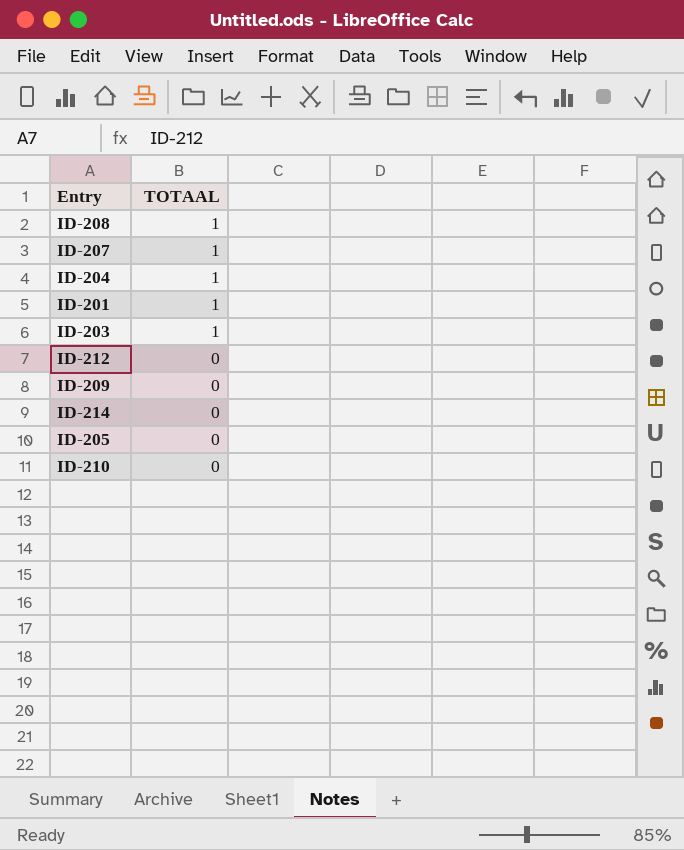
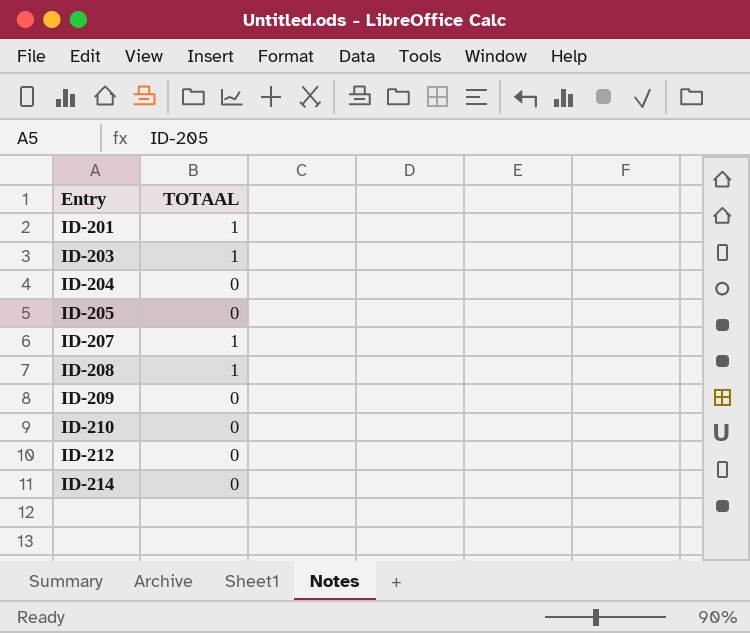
row order: TOTAAL descending -> Entry ascending
ID-204 | TOTAAL: 1 -> 0

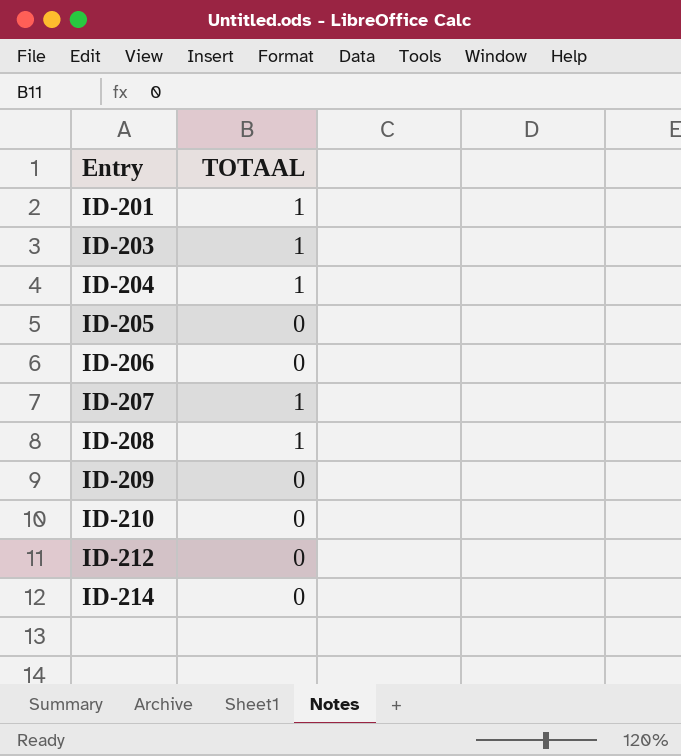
ID-204 | TOTAAL: 0 -> 1
row ID-206: none -> 0

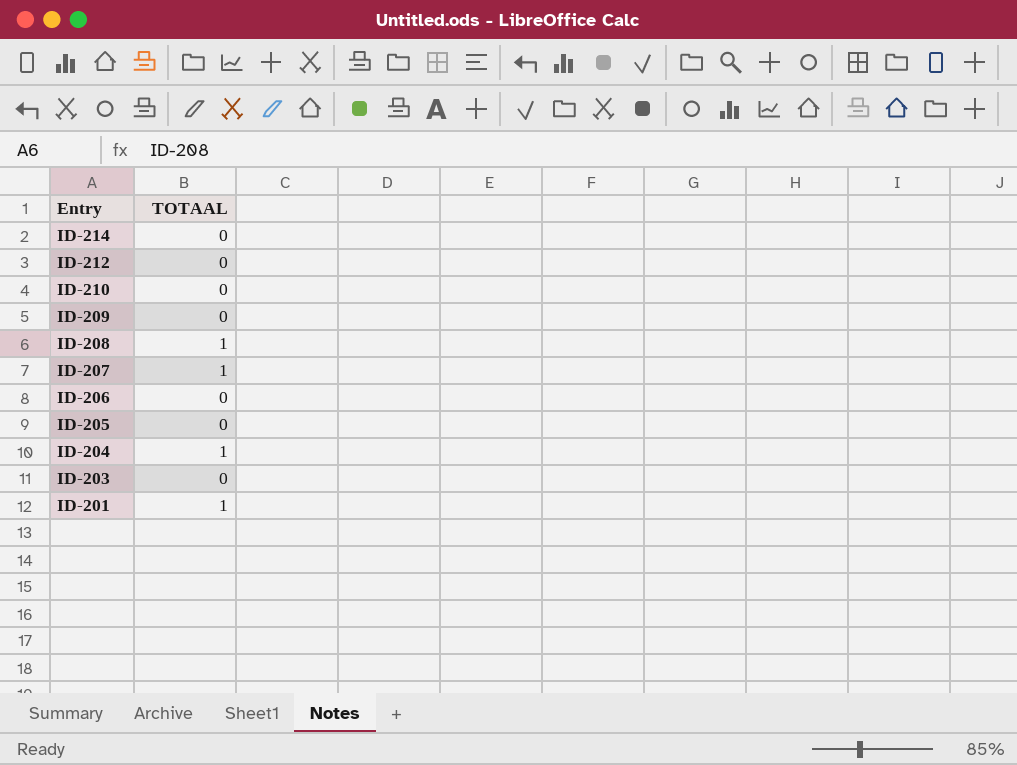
row order: Entry ascending -> Entry descending
ID-203 | TOTAAL: 1 -> 0

